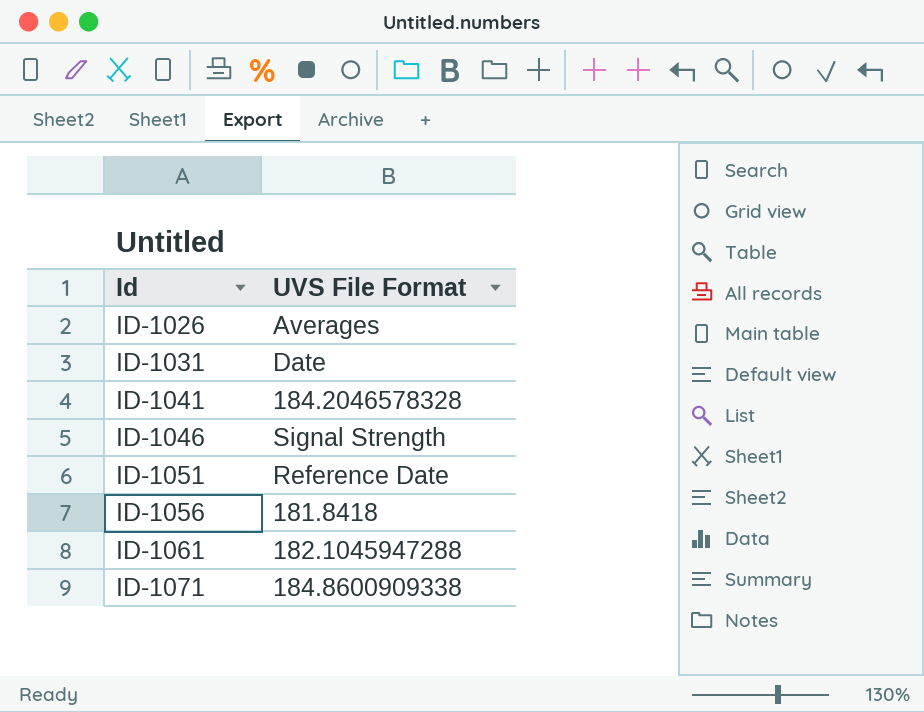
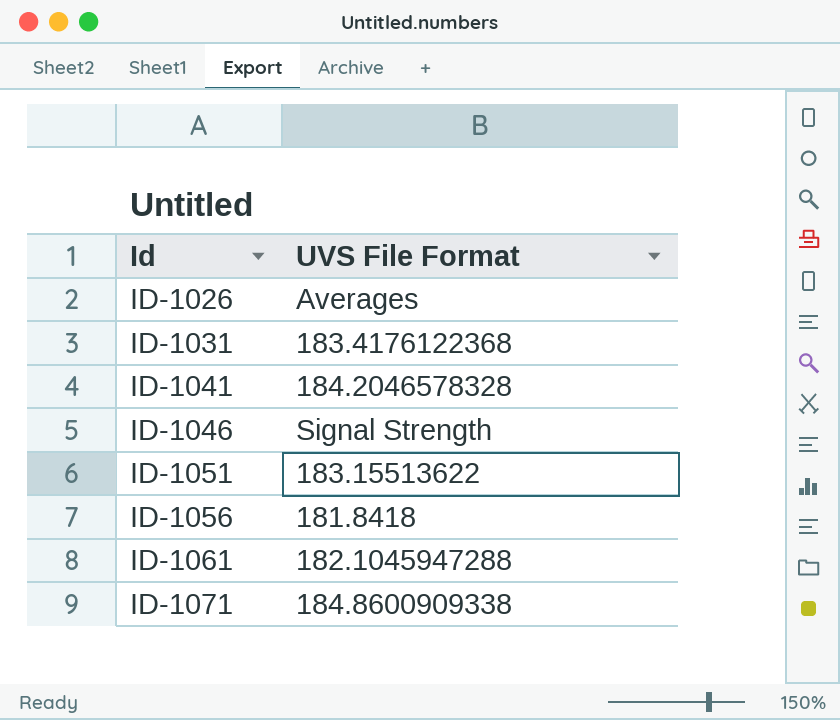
ID-1031 | UVS File Format: Date -> 183.4176122368
ID-1051 | UVS File Format: Reference Date -> 183.15513622

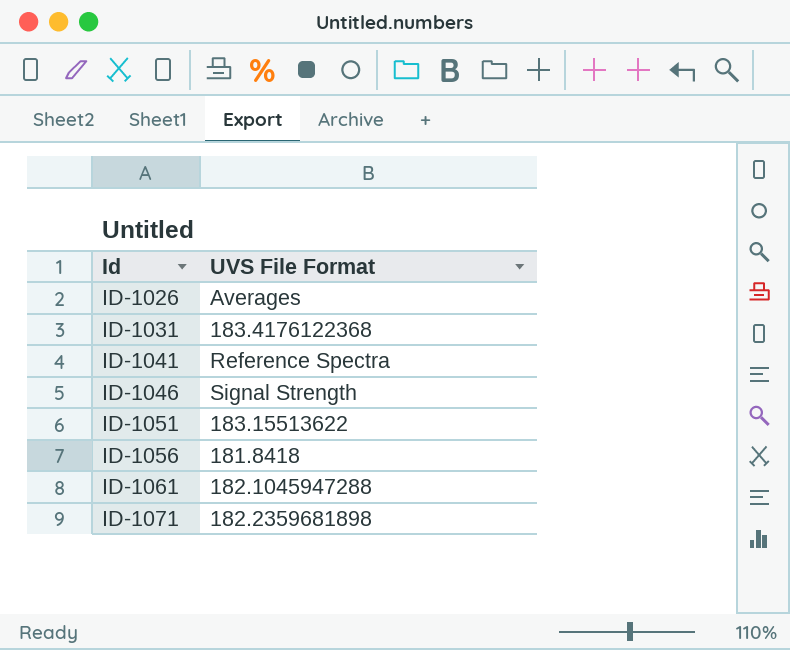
ID-1041 | UVS File Format: 184.2046578328 -> Reference Spectra
ID-1071 | UVS File Format: 184.8600909338 -> 182.2359681898

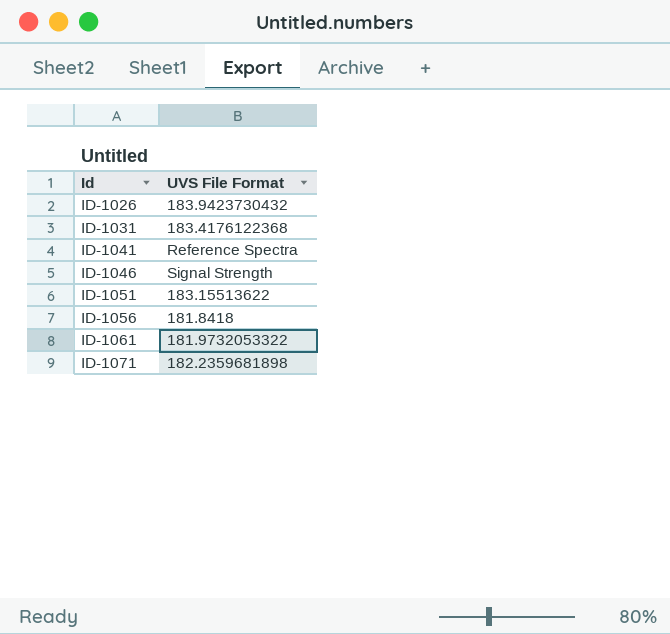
ID-1026 | UVS File Format: Averages -> 183.9423730432
ID-1061 | UVS File Format: 182.1045947288 -> 181.9732053322

